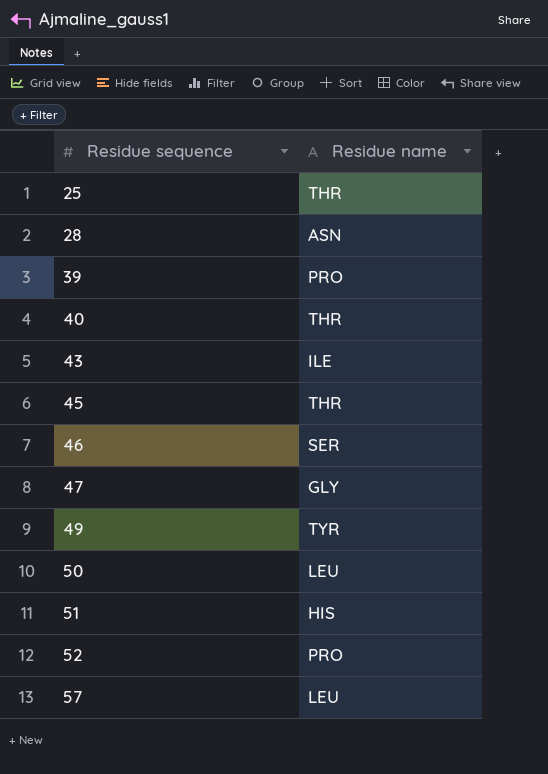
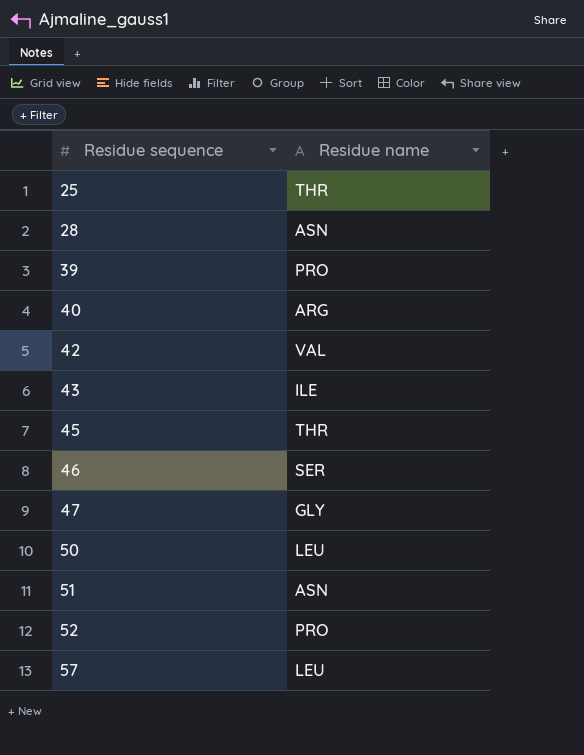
row 49: TYR -> none
40 | Residue name: THR -> ARG
row 42: none -> VAL
51 | Residue name: HIS -> ASN

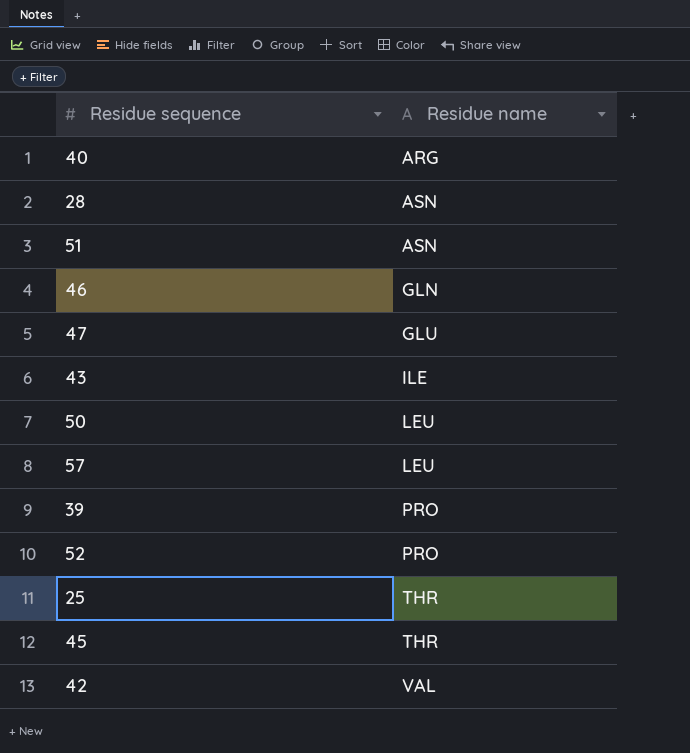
row order: Residue sequence ascending -> Residue name ascending
46 | Residue name: SER -> GLN
47 | Residue name: GLY -> GLU

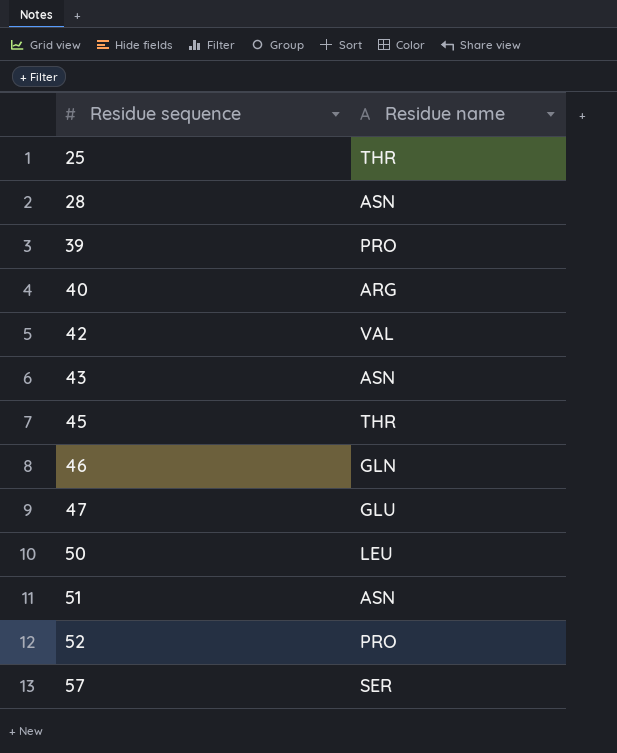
row order: Residue name ascending -> Residue sequence ascending
43 | Residue name: ILE -> ASN
57 | Residue name: LEU -> SER

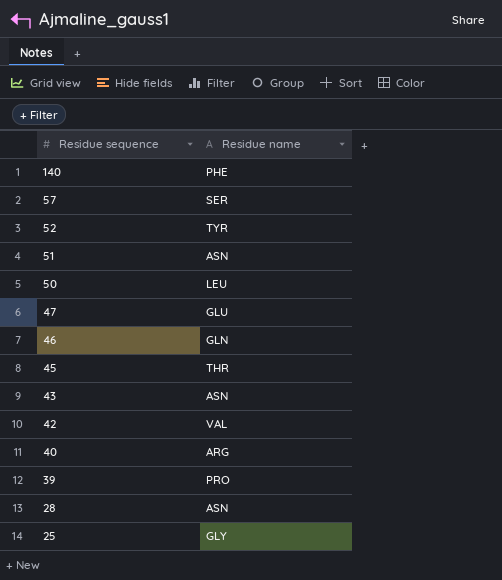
row order: Residue sequence ascending -> Residue sequence descending
row 140: none -> PHE
52 | Residue name: PRO -> TYR
25 | Residue name: THR -> GLY

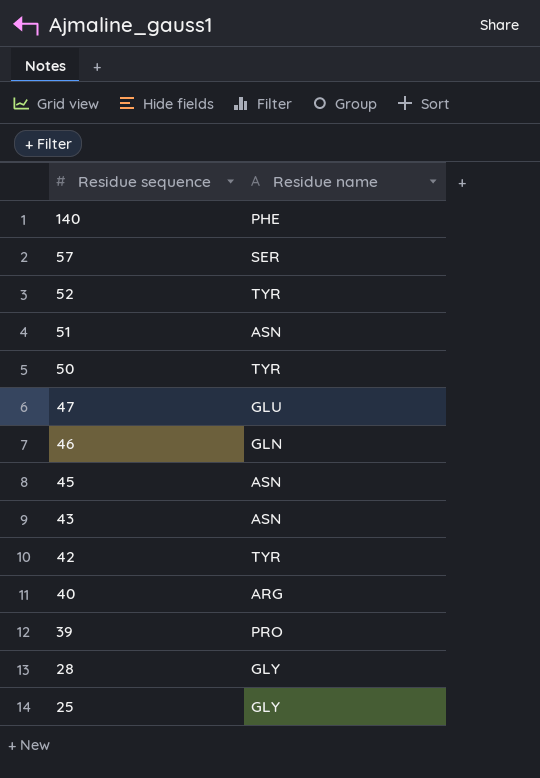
50 | Residue name: LEU -> TYR
45 | Residue name: THR -> ASN
42 | Residue name: VAL -> TYR
28 | Residue name: ASN -> GLY

